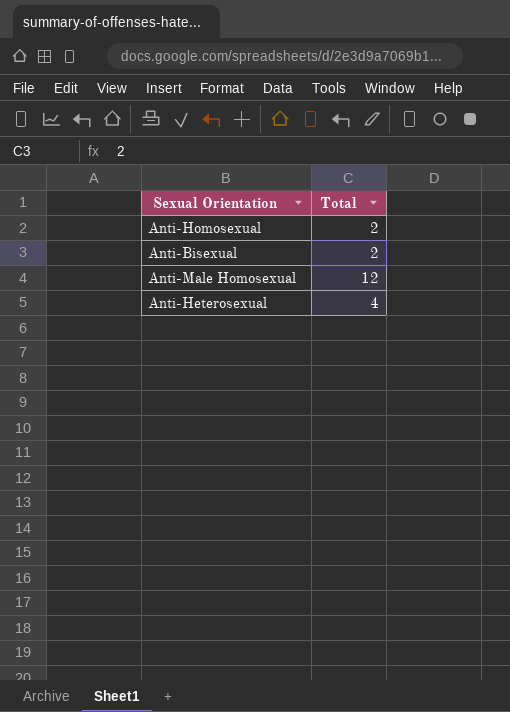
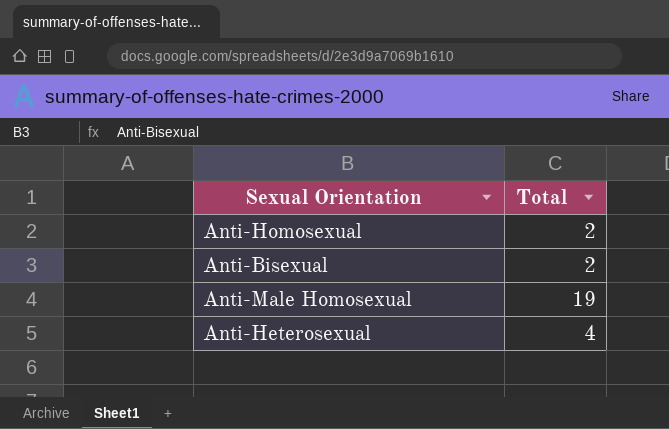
Anti-Male Homosexual | Total: 12 -> 19

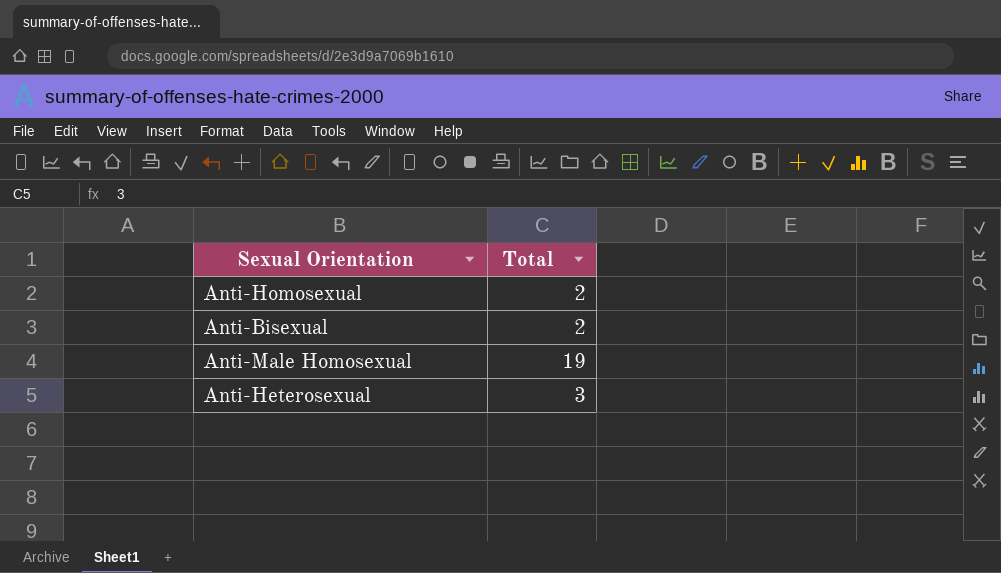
Anti-Heterosexual | Total: 4 -> 3

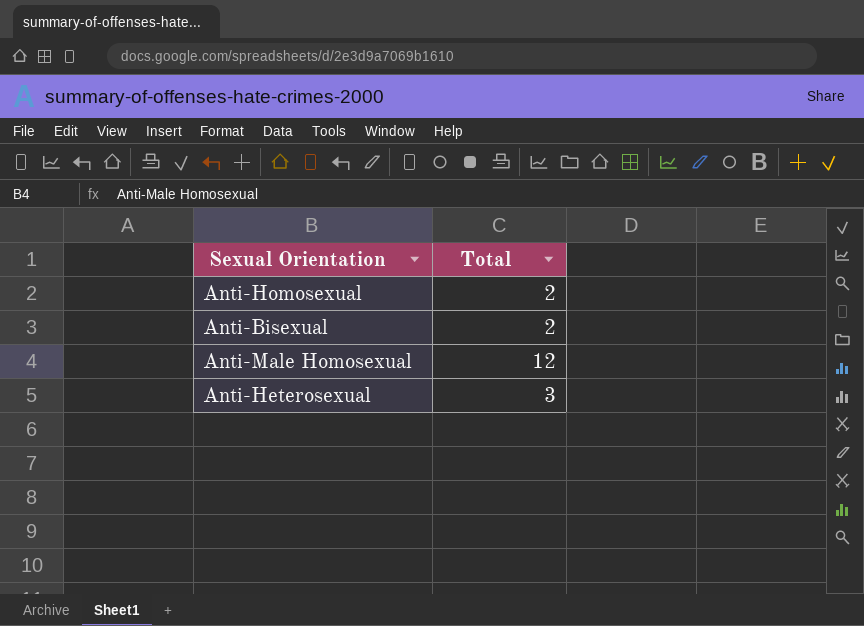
Anti-Male Homosexual | Total: 19 -> 12

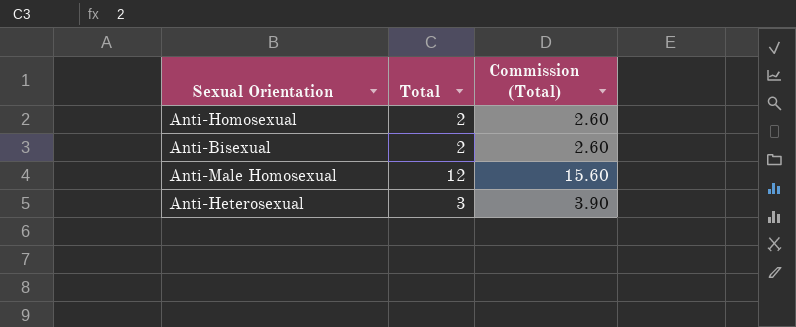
column Commission (Total) | formula: none -> [Total] * 1.3

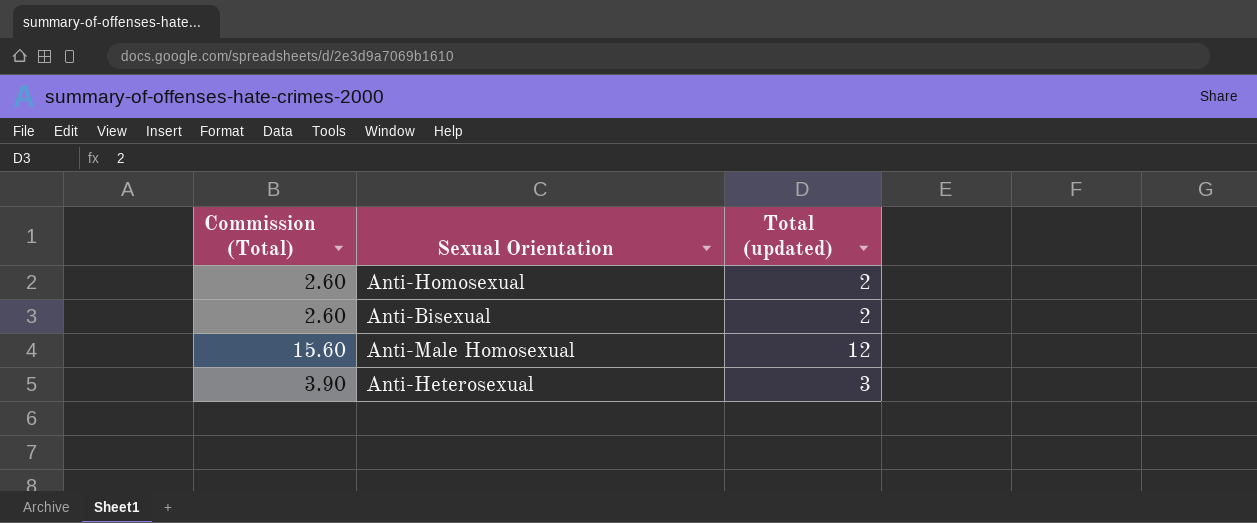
column Commission (Total) | position: 3 -> 1
column name: Total -> Total (updated)

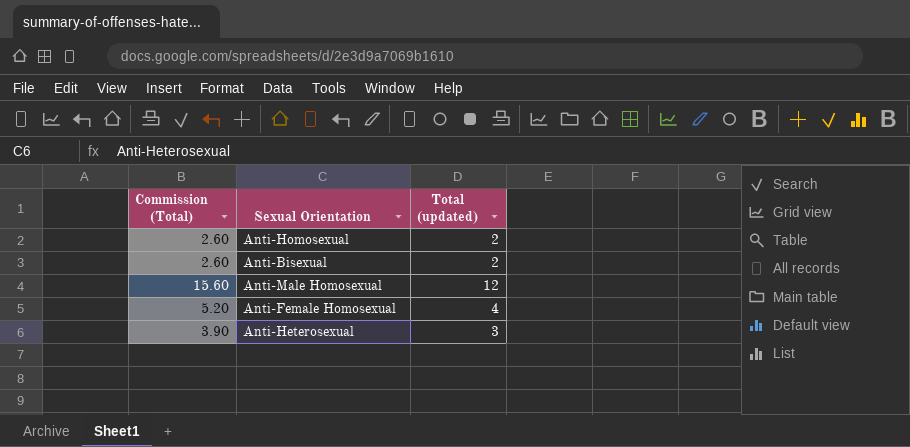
row Anti-Female Homosexual: none -> 5.20 | 4

